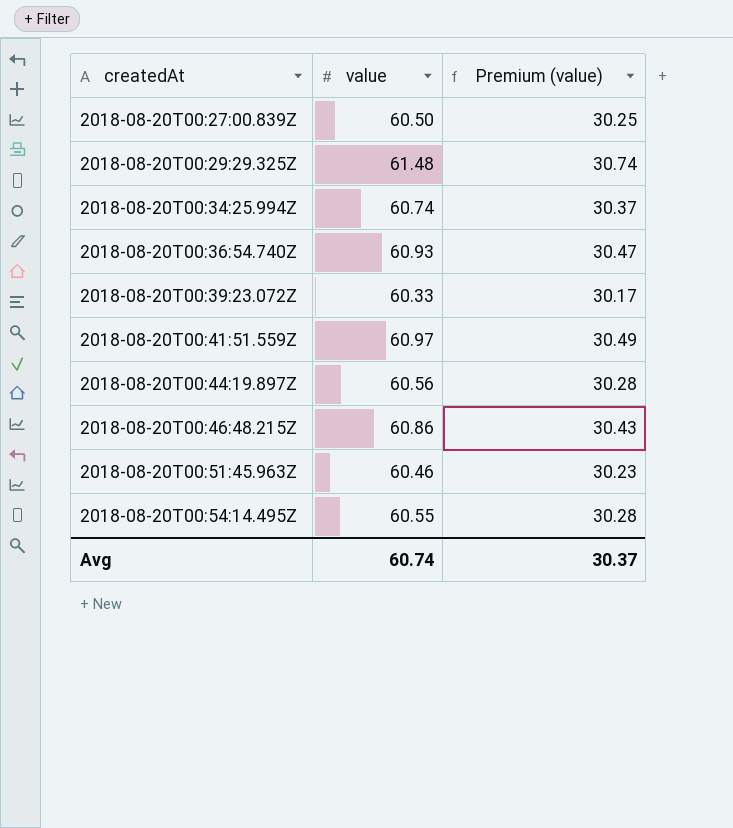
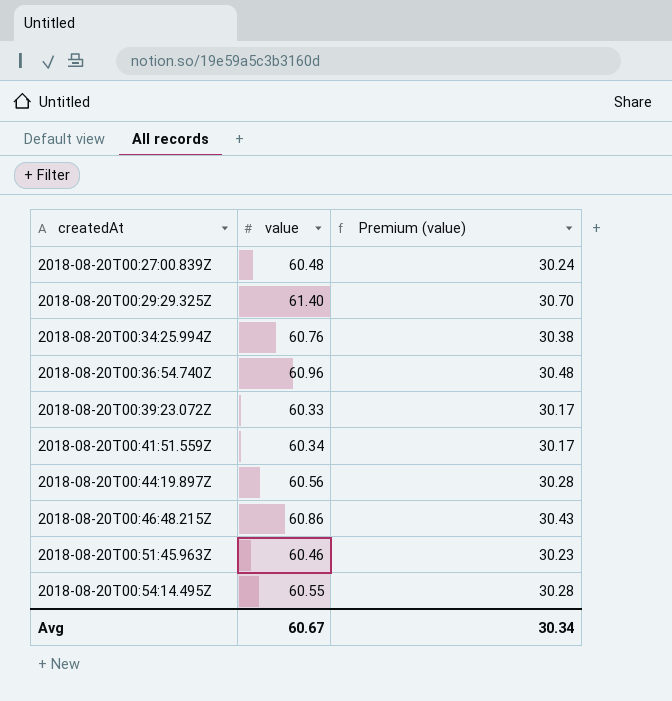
2018-08-20T00:27:00.839Z | value: 60.50 -> 60.48
2018-08-20T00:27:00.839Z | Premium (value): 30.25 -> 30.24
2018-08-20T00:29:29.325Z | value: 61.48 -> 61.40
2018-08-20T00:29:29.325Z | Premium (value): 30.74 -> 30.70
2018-08-20T00:34:25.994Z | value: 60.74 -> 60.76
2018-08-20T00:34:25.994Z | Premium (value): 30.37 -> 30.38
2018-08-20T00:36:54.740Z | value: 60.93 -> 60.96
2018-08-20T00:36:54.740Z | Premium (value): 30.47 -> 30.48
2018-08-20T00:41:51.559Z | value: 60.97 -> 60.34
2018-08-20T00:41:51.559Z | Premium (value): 30.49 -> 30.17
Avg | value: 60.74 -> 60.67
Avg | Premium (value): 30.37 -> 30.34

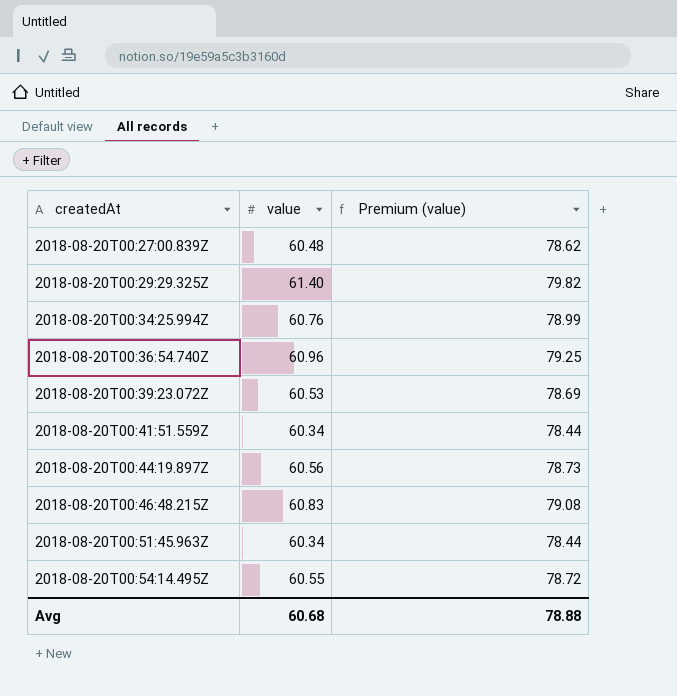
column Premium (value) | formula: [value] * 0.5 -> [value] * 1.3
2018-08-20T00:39:23.072Z | value: 60.33 -> 60.53
2018-08-20T00:46:48.215Z | value: 60.86 -> 60.83
2018-08-20T00:51:45.963Z | value: 60.46 -> 60.34
Avg | value: 60.67 -> 60.68
Avg | Premium (value): 30.34 -> 78.88

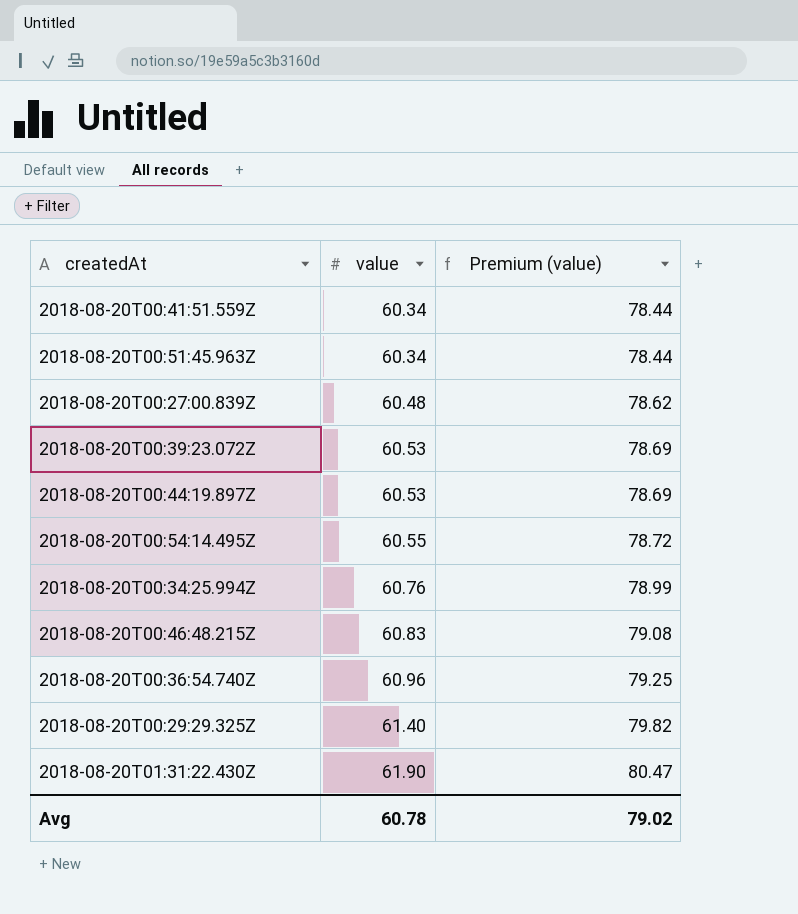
row order: createdAt ascending -> value ascending
2018-08-20T00:44:19.897Z | value: 60.56 -> 60.53
2018-08-20T00:44:19.897Z | Premium (value): 78.73 -> 78.69
row 2018-08-20T01:31:22.430Z: none -> 61.90 | 80.47
Avg | value: 60.68 -> 60.78
Avg | Premium (value): 78.88 -> 79.02

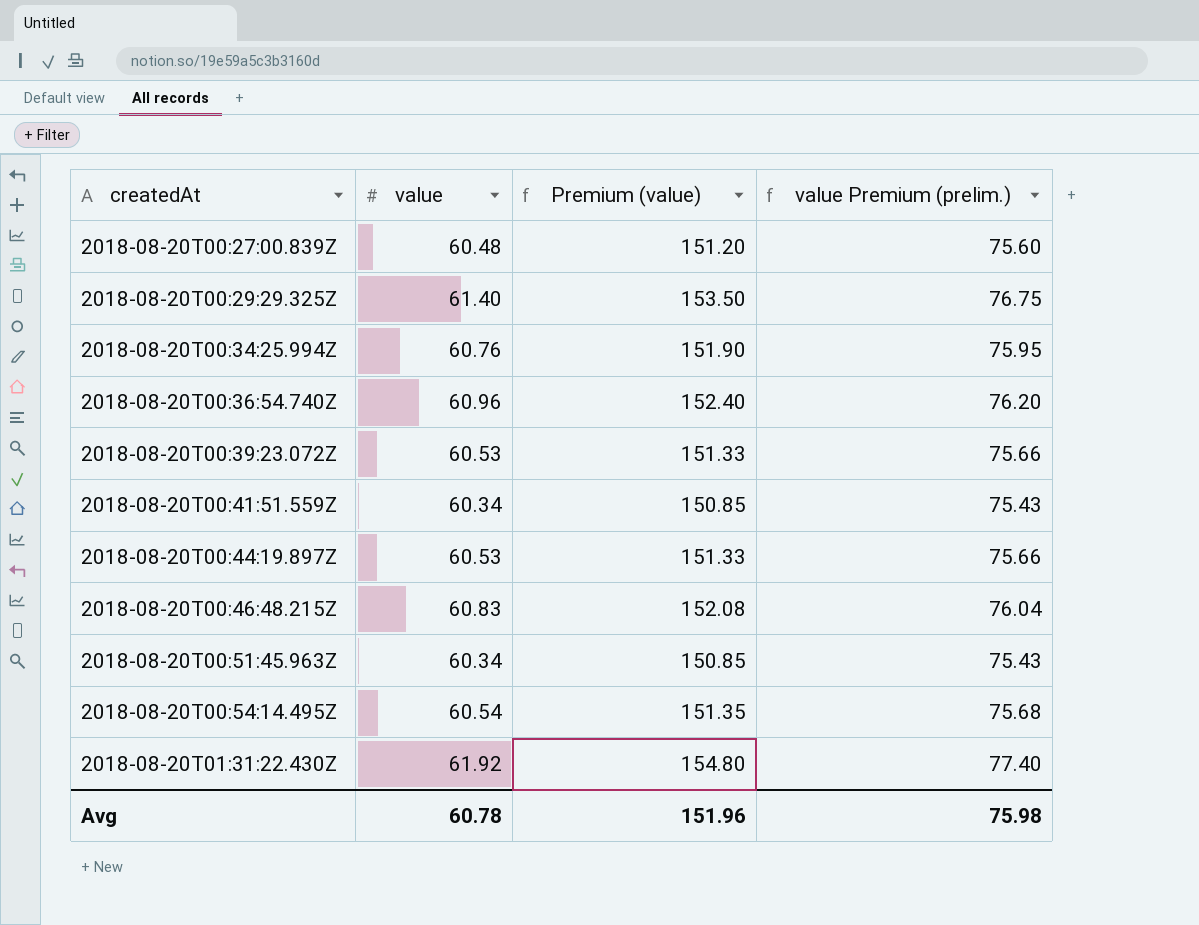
row order: value ascending -> createdAt ascending
column Premium (value) | formula: [value] * 1.3 -> [value] * 2.5
column value Premium (prelim.) | formula: none -> [value] * 1.25
2018-08-20T00:54:14.495Z | value: 60.55 -> 60.54
2018-08-20T01:31:22.430Z | value: 61.90 -> 61.92
Avg | Premium (value): 79.02 -> 151.96

